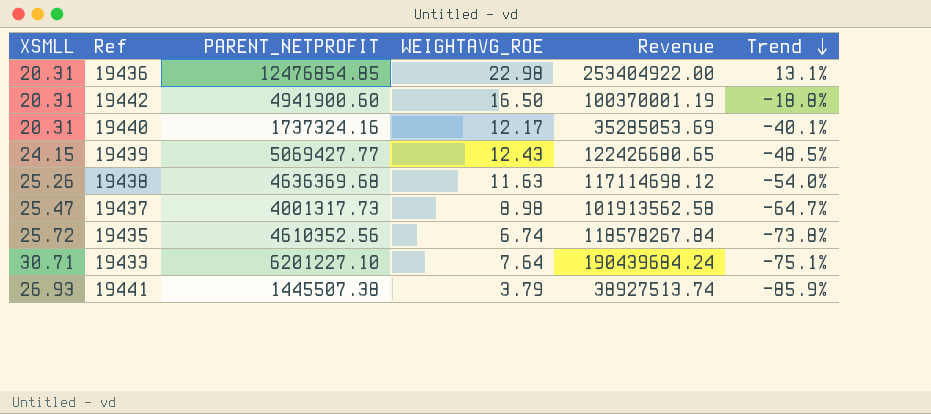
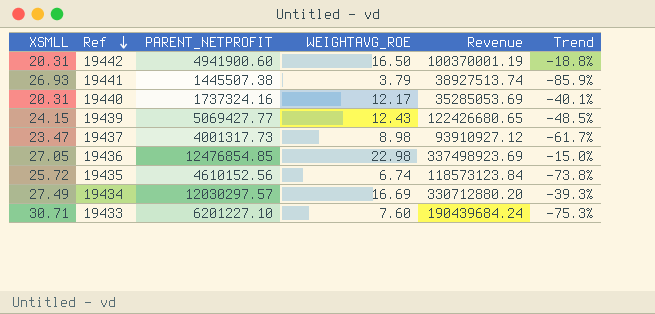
row order: Trend descending -> Ref descending
row 19438: 25.26 | 4636369.68 | 11.63 | 117114698.12 | -54.0% -> none
19437 | XSMLL: 25.47 -> 23.47
19437 | Revenue: 101913562.58 -> 93910927.12
19437 | Trend: -64.7% -> -61.7%
19436 | XSMLL: 20.31 -> 27.05
19436 | Revenue: 253404922.00 -> 337498923.69
19436 | Trend: 13.1% -> -15.0%
19435 | PARENT_NETPROFIT: 4610352.56 -> 4610152.56
19435 | Revenue: 118578267.84 -> 118573123.84
row 19434: none -> 27.49 | 12030297.57 | 16.69 | 330712880.20 | -39.3%
19433 | WEIGHTAVG_ROE: 7.64 -> 7.60
19433 | Trend: -75.1% -> -75.3%

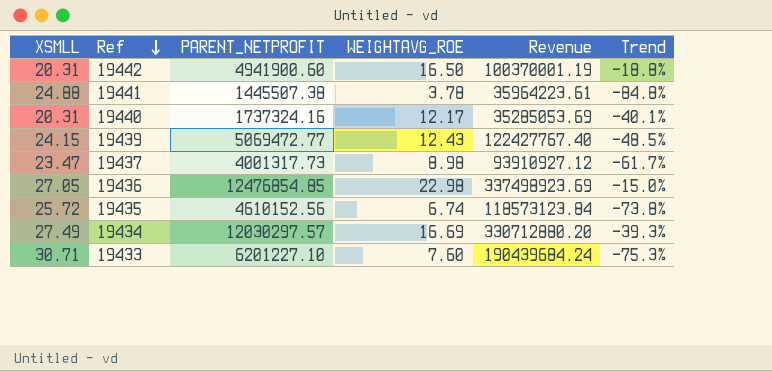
19441 | XSMLL: 26.93 -> 24.88
19441 | WEIGHTAVG_ROE: 3.79 -> 3.78
19441 | Revenue: 38927513.74 -> 35964223.61
19441 | Trend: -85.9% -> -84.8%
19439 | PARENT_NETPROFIT: 5069427.77 -> 5069472.77
19439 | Revenue: 122426680.65 -> 122427767.40

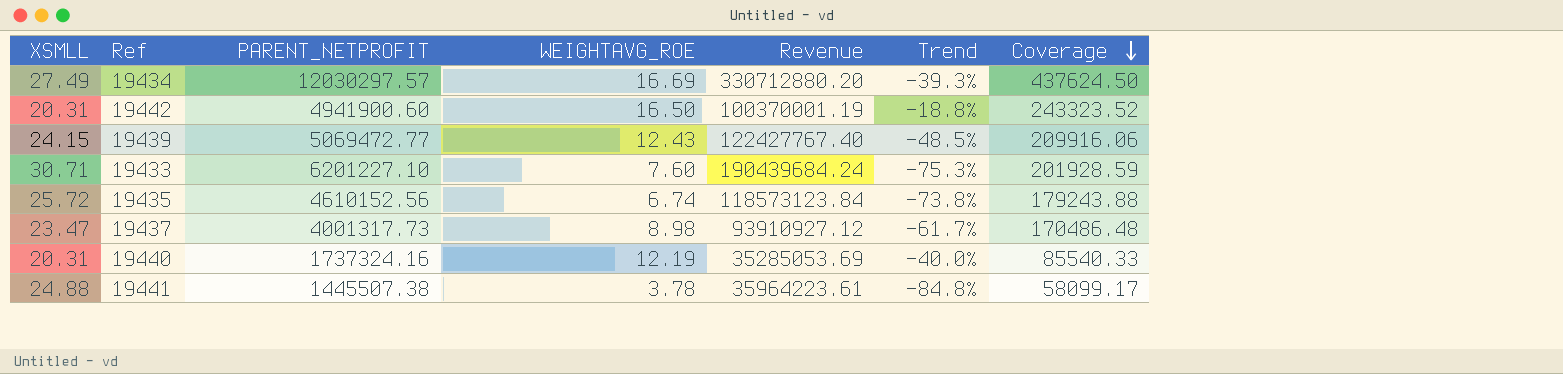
row order: Ref descending -> Coverage descending
column Coverage | formula: none -> [PARENT_NETPROFIT] / [XSMLL]
row 19436: 27.05 | 12476854.85 | 22.98 | 337498923.69 | -15.0% -> none
19440 | WEIGHTAVG_ROE: 12.17 -> 12.19
19440 | Trend: -40.1% -> -40.0%

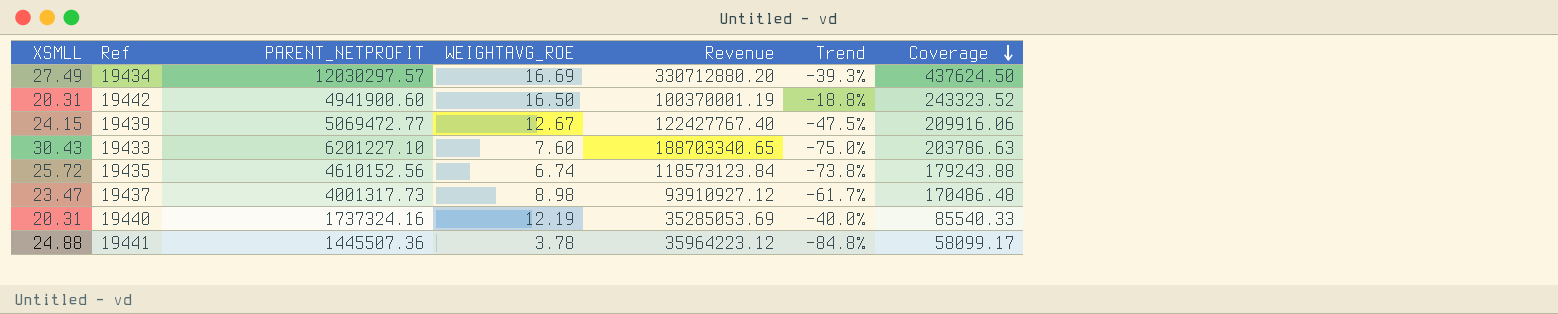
19439 | WEIGHTAVG_ROE: 12.43 -> 12.67
19439 | Trend: -48.5% -> -47.5%
19433 | XSMLL: 30.71 -> 30.43
19433 | Revenue: 190439684.24 -> 188703340.65
19433 | Trend: -75.3% -> -75.0%
19433 | Coverage: 201928.59 -> 203786.63
19441 | PARENT_NETPROFIT: 1445507.38 -> 1445507.36
19441 | Revenue: 35964223.61 -> 35964223.12

